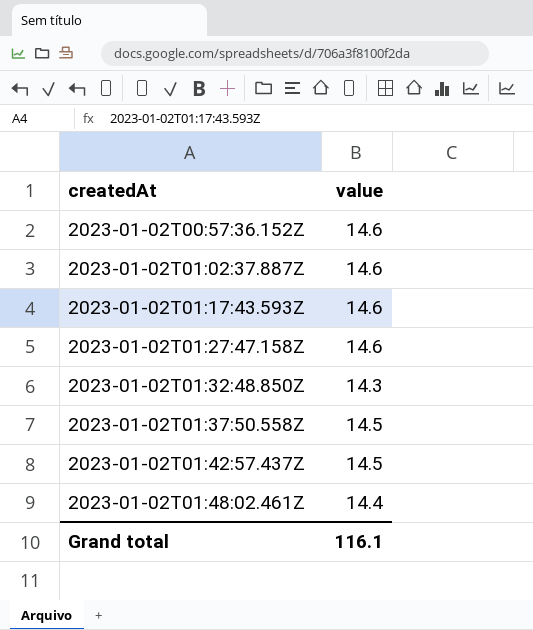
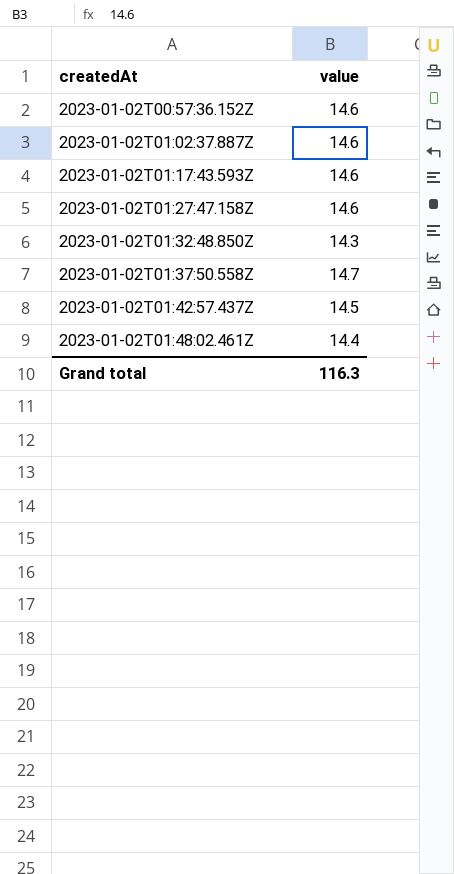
2023-01-02T01:37:50.558Z | value: 14.5 -> 14.7
Grand total | value: 116.1 -> 116.3

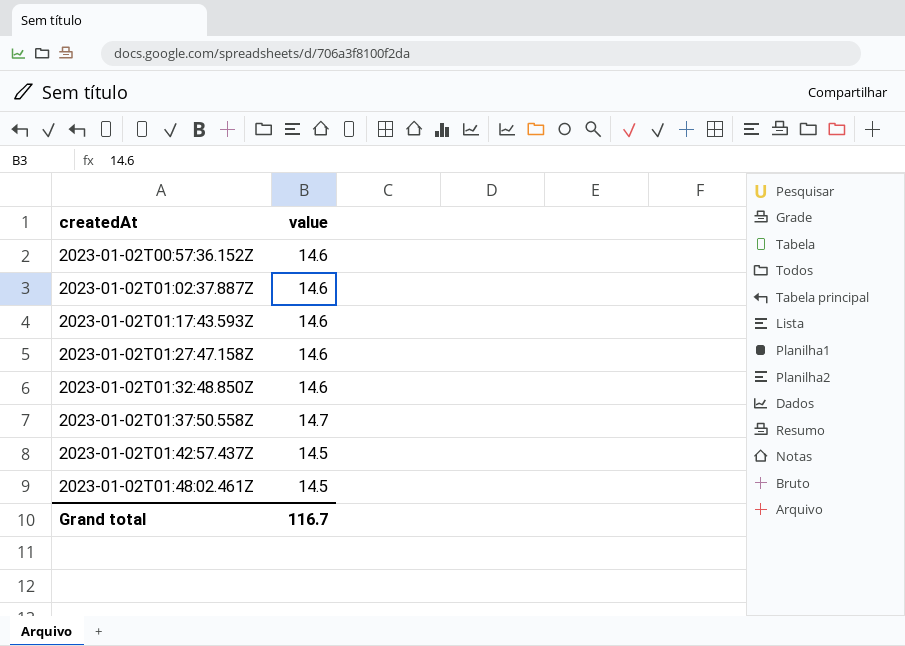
2023-01-02T01:32:48.850Z | value: 14.3 -> 14.6
2023-01-02T01:48:02.461Z | value: 14.4 -> 14.5
Grand total | value: 116.3 -> 116.7

